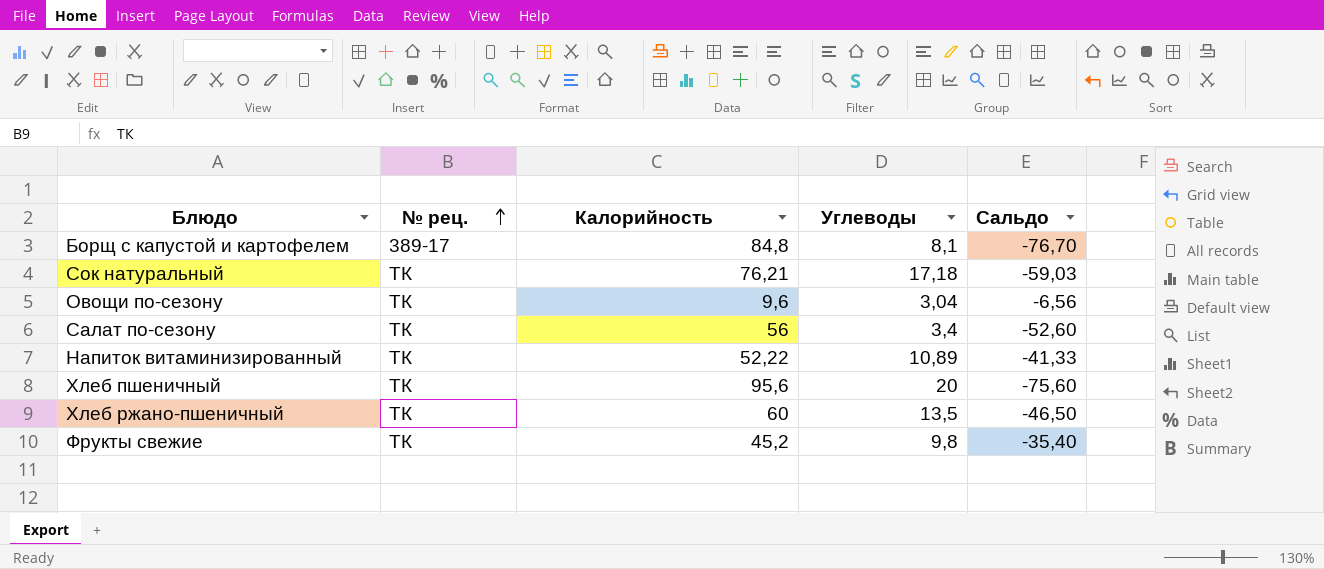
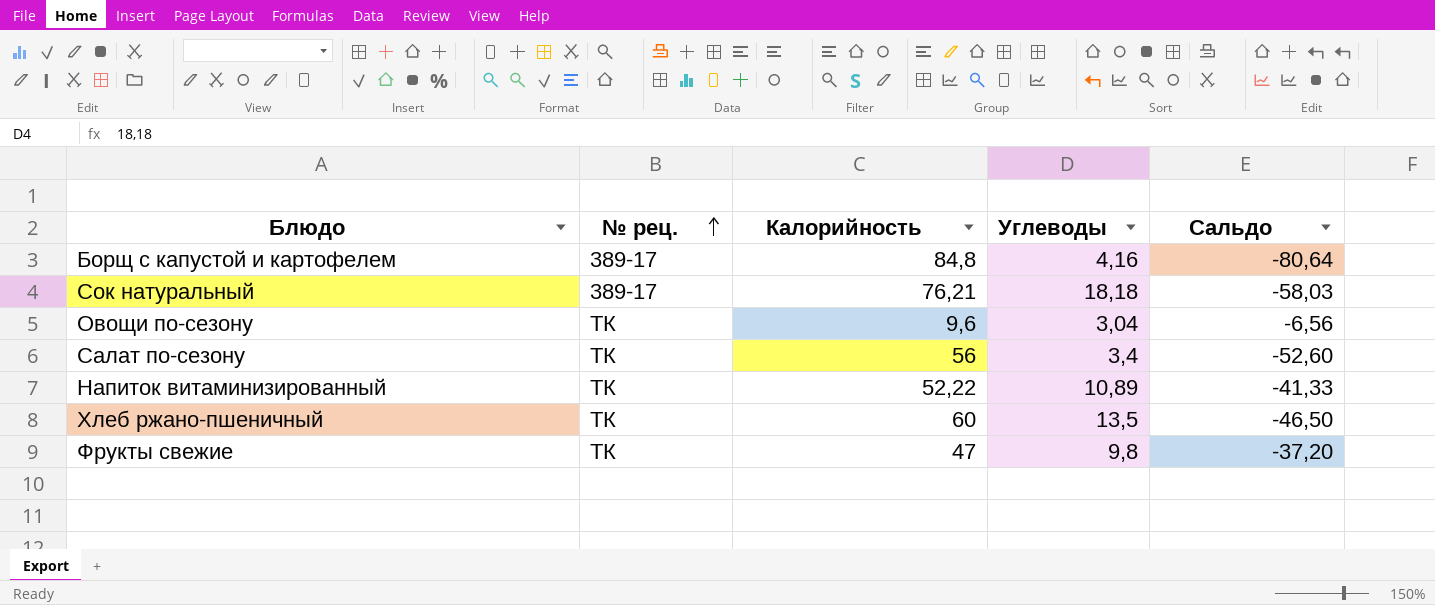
row Хлеб пшеничный: ТК | 95,6 | 20 | -75,60 -> none
Борщ с капустой и картофелем | Углеводы: 8,1 -> 4,16
Борщ с капустой и картофелем | Сальдо: -76,70 -> -80,64
Сок натуральный | № рец.: ТК -> 389-17
Сок натуральный | Углеводы: 17,18 -> 18,18
Сок натуральный | Сальдо: -59,03 -> -58,03
Фрукты свежие | Калорийность: 45,2 -> 47
Фрукты свежие | Сальдо: -35,40 -> -37,20

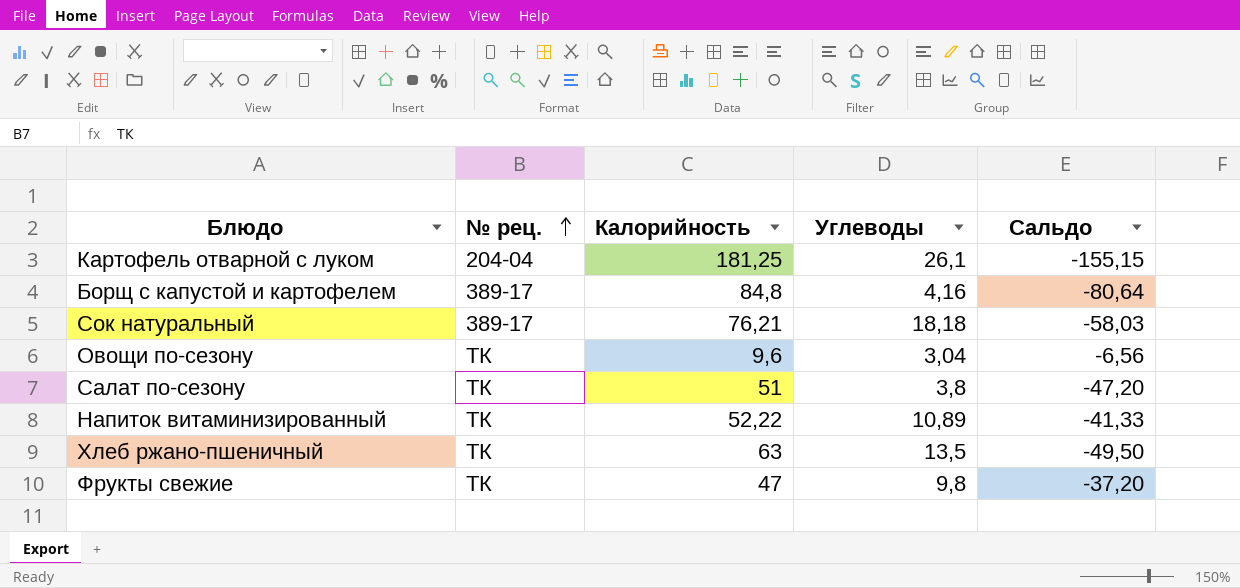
row Картофель отварной с луком: none -> 204-04 | 181,25 | 26,1 | -155,15
Салат по-сезону | Калорийность: 56 -> 51
Салат по-сезону | Углеводы: 3,4 -> 3,8
Салат по-сезону | Сальдо: -52,60 -> -47,20
Хлеб ржано-пшеничный | Калорийность: 60 -> 63
Хлеб ржано-пшеничный | Сальдо: -46,50 -> -49,50

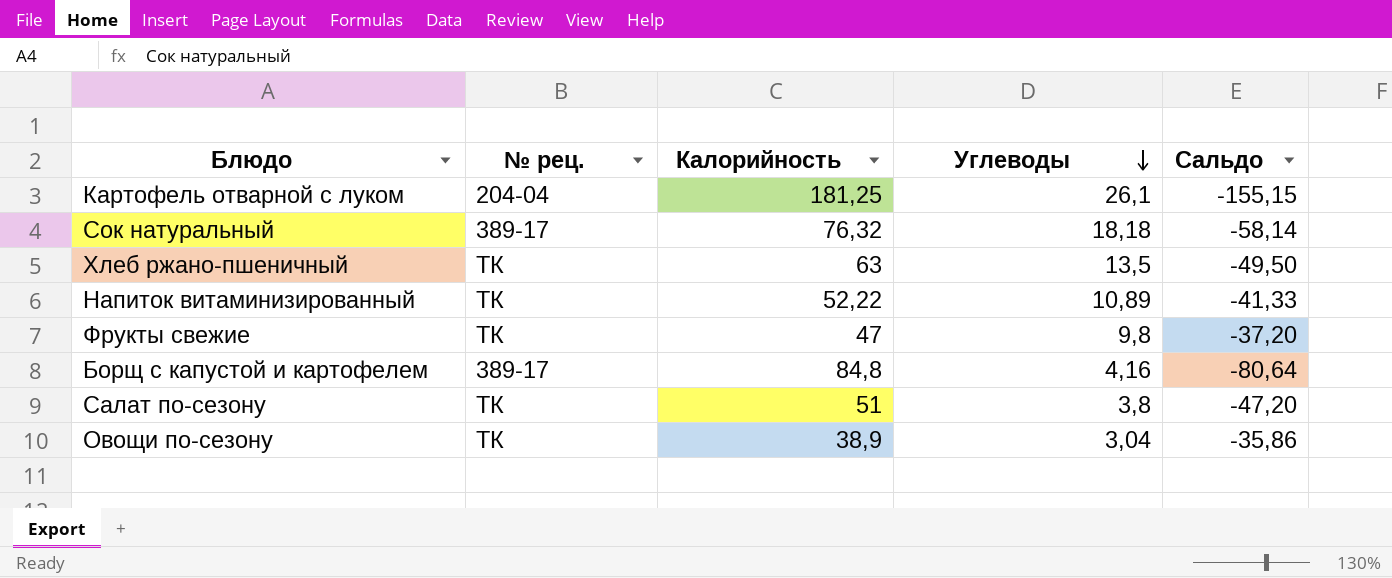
row order: № рец. ascending -> Углеводы descending
Сок натуральный | Калорийность: 76,21 -> 76,32
Сок натуральный | Сальдо: -58,03 -> -58,14
Овощи по-сезону | Калорийность: 9,6 -> 38,9
Овощи по-сезону | Сальдо: -6,56 -> -35,86

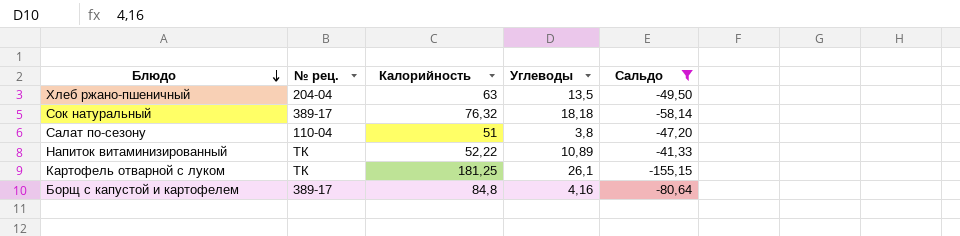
filter: none -> Сальдо <= -41,33
row order: Углеводы descending -> Блюдо descending
Хлеб ржано-пшеничный | № рец.: ТК -> 204-04
Салат по-сезону | № рец.: ТК -> 110-04
Картофель отварной с луком | № рец.: 204-04 -> ТК

